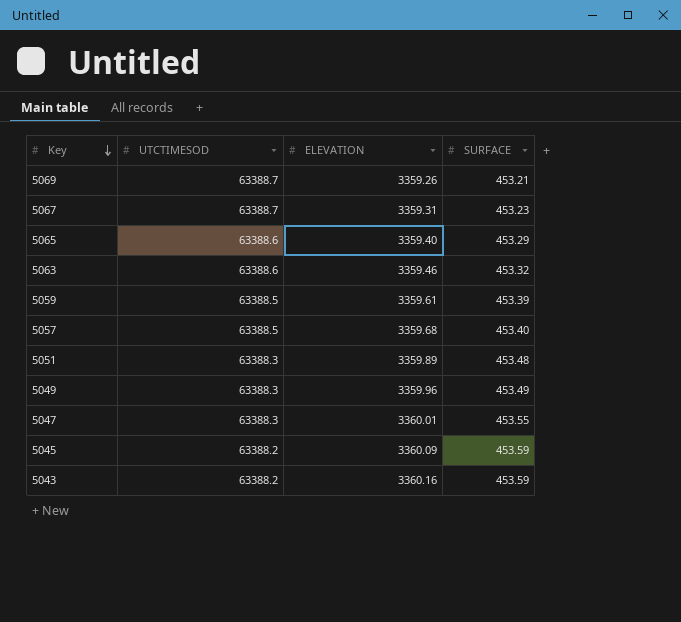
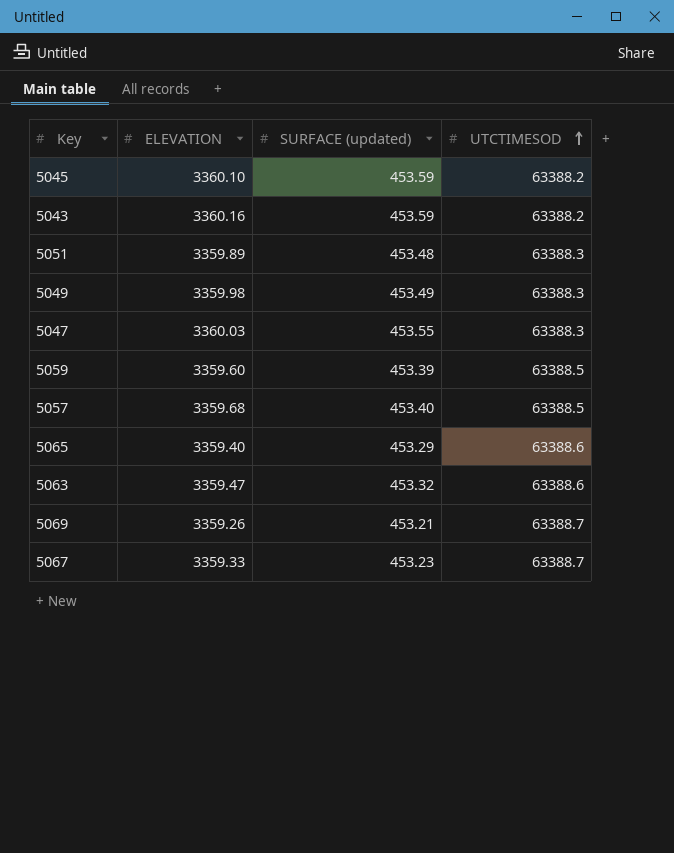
row order: Key descending -> UTCTIMESOD ascending
column name: SURFACE -> SURFACE (updated)
column UTCTIMESOD | position: 2 -> 4
5045 | ELEVATION: 3360.09 -> 3360.10
5049 | ELEVATION: 3359.96 -> 3359.98
5047 | ELEVATION: 3360.01 -> 3360.03
5059 | ELEVATION: 3359.61 -> 3359.60
5063 | ELEVATION: 3359.46 -> 3359.47
5067 | ELEVATION: 3359.31 -> 3359.33

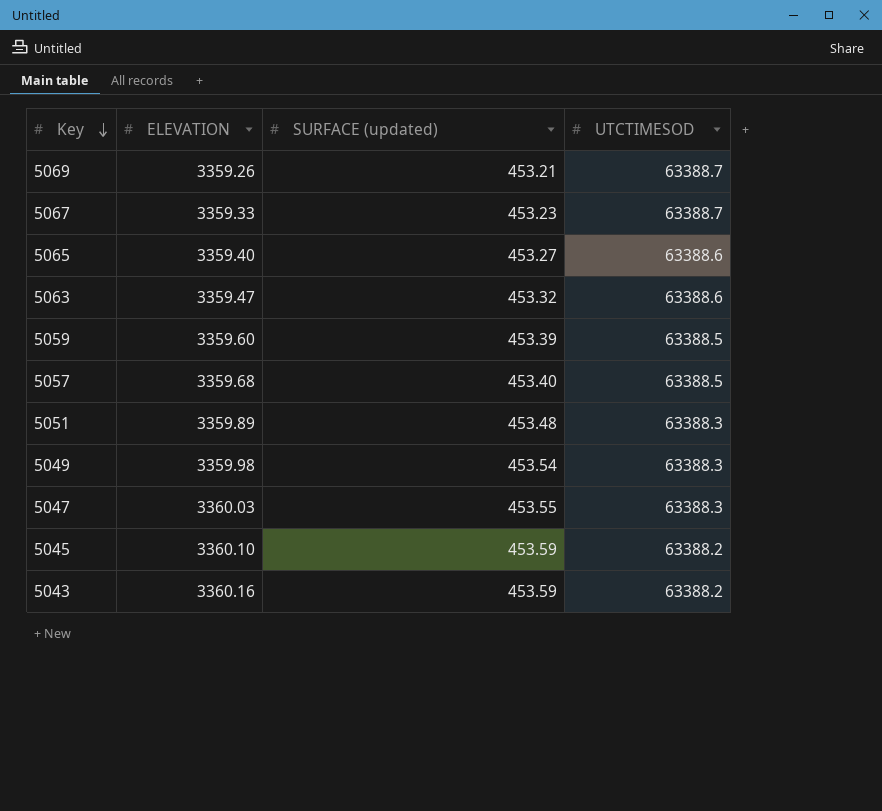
row order: UTCTIMESOD ascending -> Key descending
5065 | SURFACE (updated): 453.29 -> 453.27
5049 | SURFACE (updated): 453.49 -> 453.54

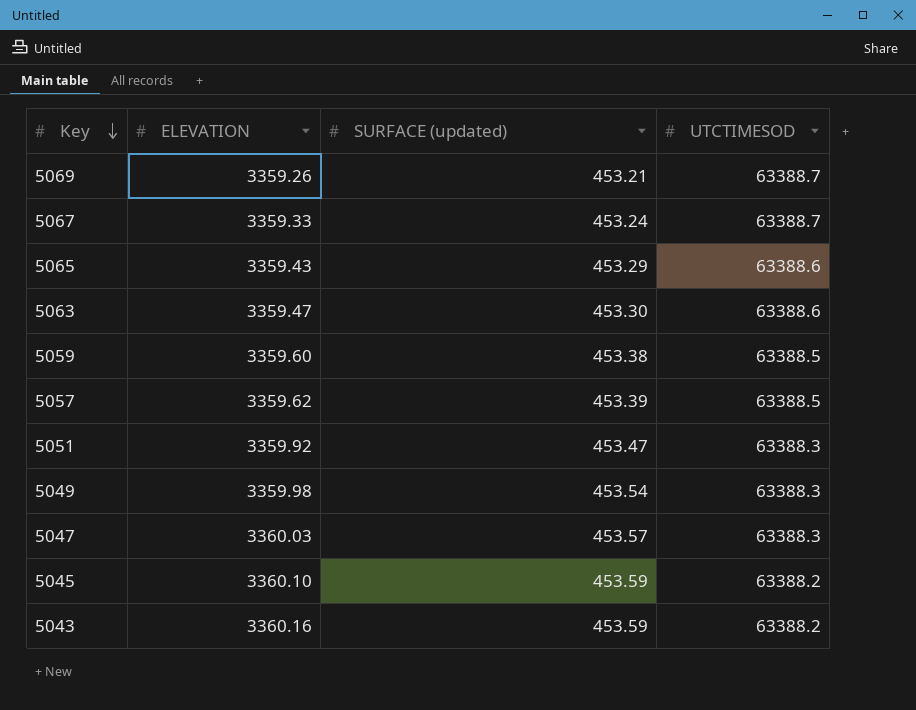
5067 | SURFACE (updated): 453.23 -> 453.24
5065 | ELEVATION: 3359.40 -> 3359.43
5065 | SURFACE (updated): 453.27 -> 453.29
5063 | SURFACE (updated): 453.32 -> 453.30
5059 | SURFACE (updated): 453.39 -> 453.38
5057 | ELEVATION: 3359.68 -> 3359.62
5057 | SURFACE (updated): 453.40 -> 453.39
5051 | ELEVATION: 3359.89 -> 3359.92
5051 | SURFACE (updated): 453.48 -> 453.47
5047 | SURFACE (updated): 453.55 -> 453.57

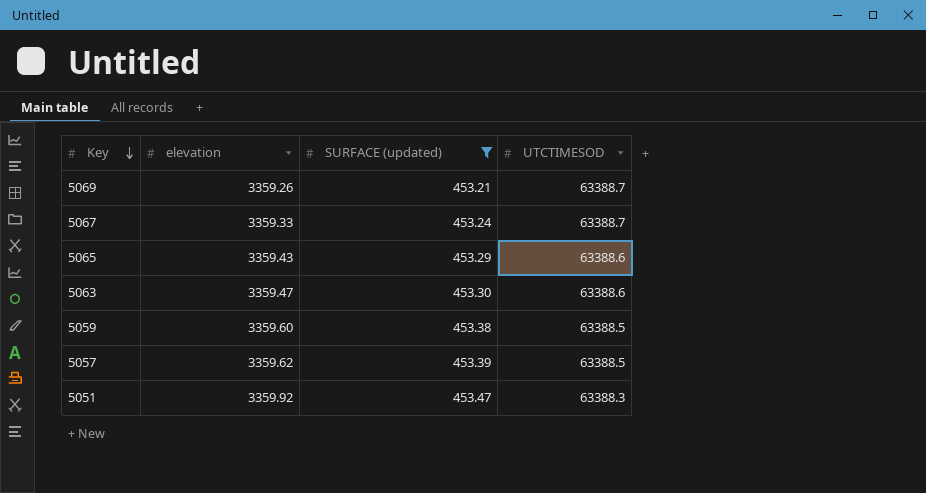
filter: none -> SURFACE (updated) <= 453.47
column name: ELEVATION -> elevation

